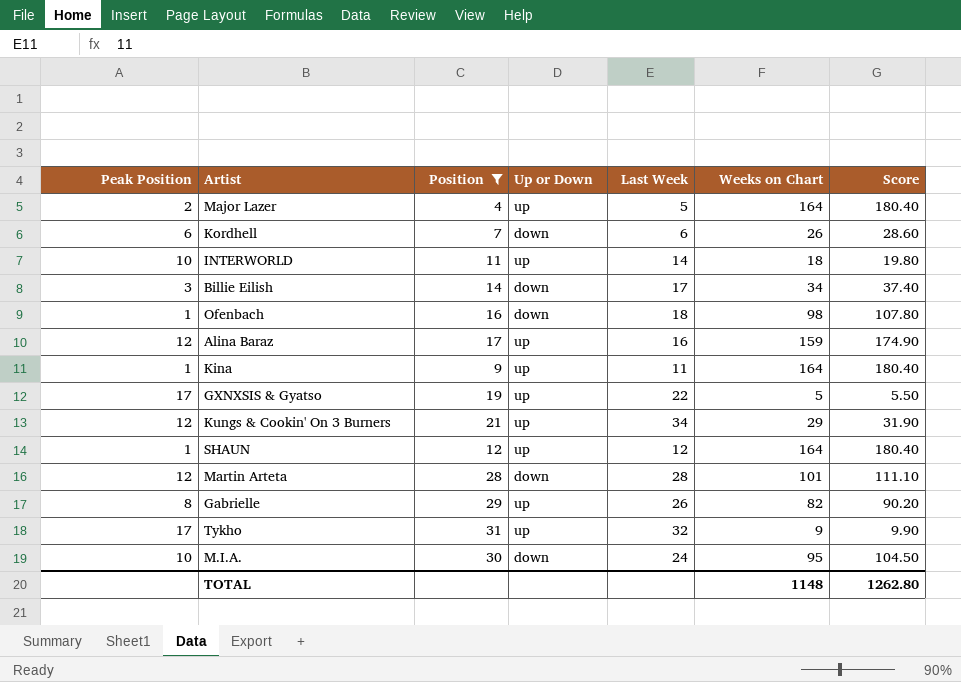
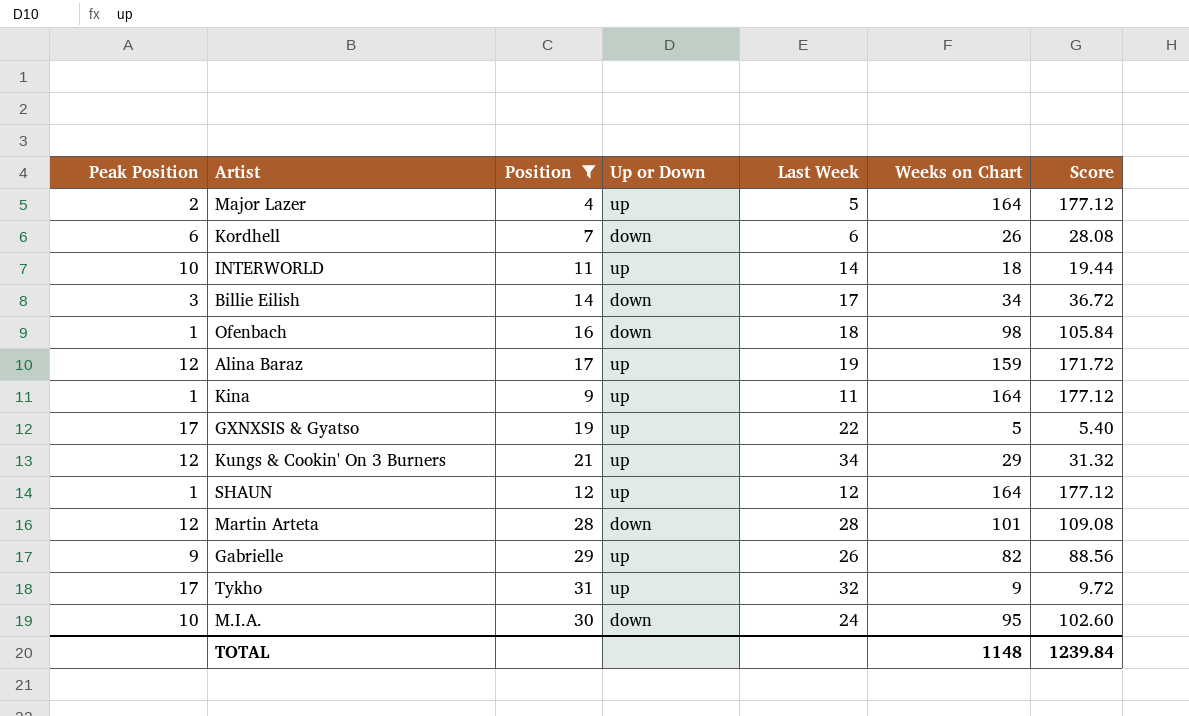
column Score | formula: [Weeks on Chart] * 1.1 -> [Weeks on Chart] * 1.08
Alina Baraz | Last Week: 16 -> 19
Gabrielle | Peak Position: 8 -> 9
TOTAL | Score: 1262.80 -> 1239.84

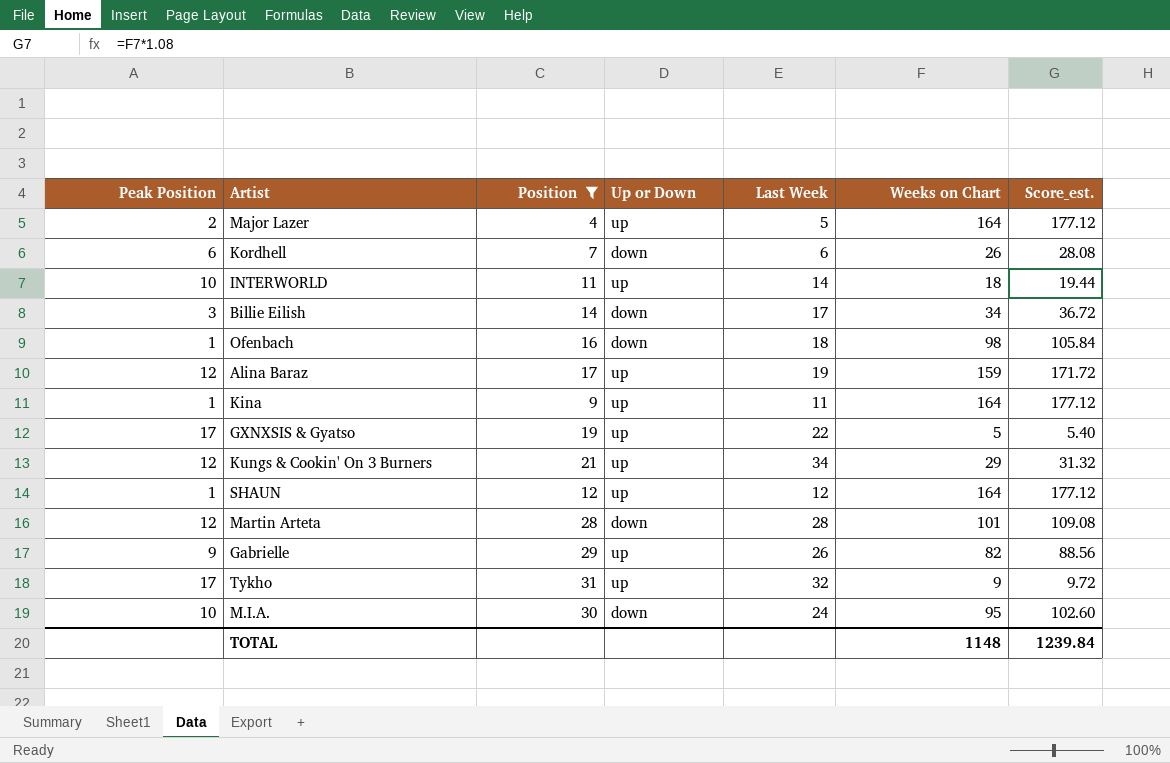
column name: Score -> Score_est.

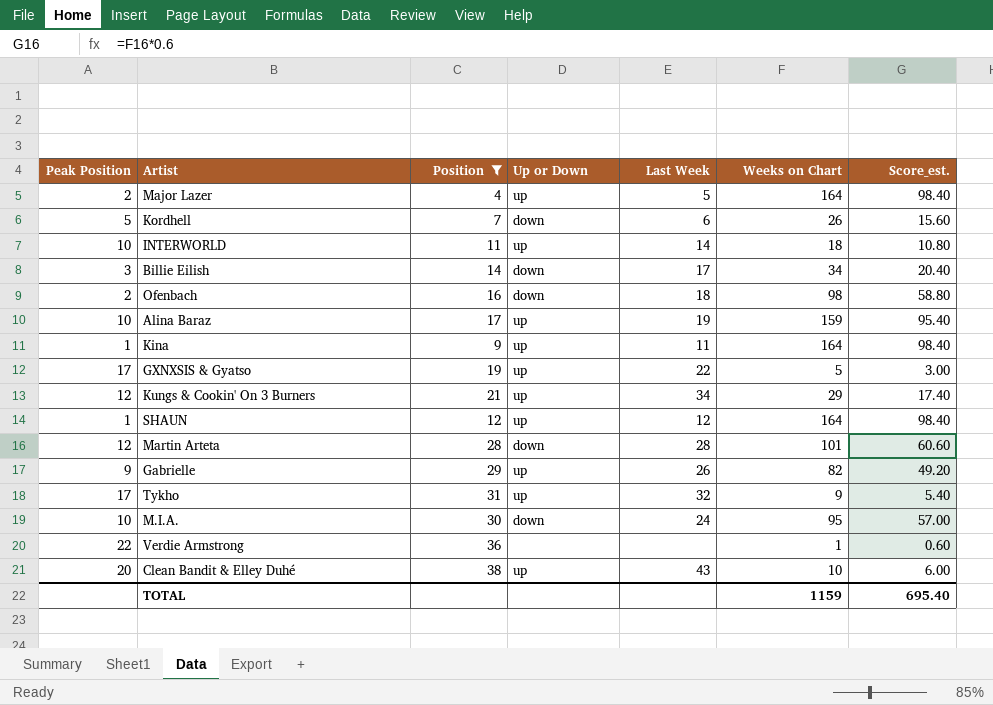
column Score_est. | formula: [Weeks on Chart] * 1.08 -> [Weeks on Chart] * 0.6
Kordhell | Peak Position: 6 -> 5
Ofenbach | Peak Position: 1 -> 2
Alina Baraz | Peak Position: 12 -> 10
row Verdie Armstrong: none -> 22 | 36 | none | none | 1 | 0.60
row Clean Bandit & Elley Duhé: none -> 20 | 38 | up | 43 | 10 | 6.00
TOTAL | Weeks on Chart: 1148 -> 1159
TOTAL | Score_est.: 1239.84 -> 695.40

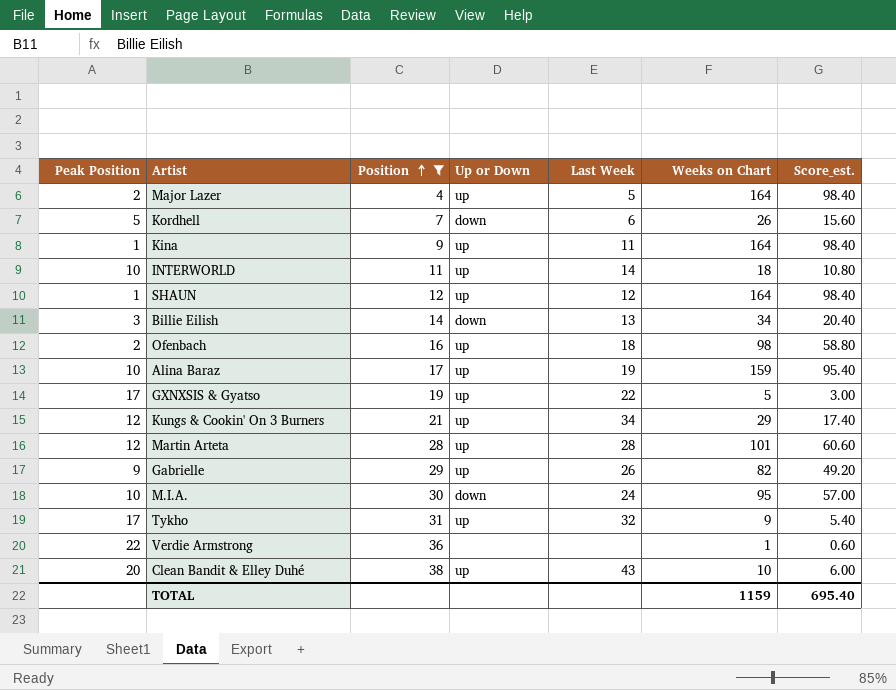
row order: none -> Position ascending
Billie Eilish | Last Week: 17 -> 13
Ofenbach | Up or Down: down -> up
Martin Arteta | Up or Down: down -> up

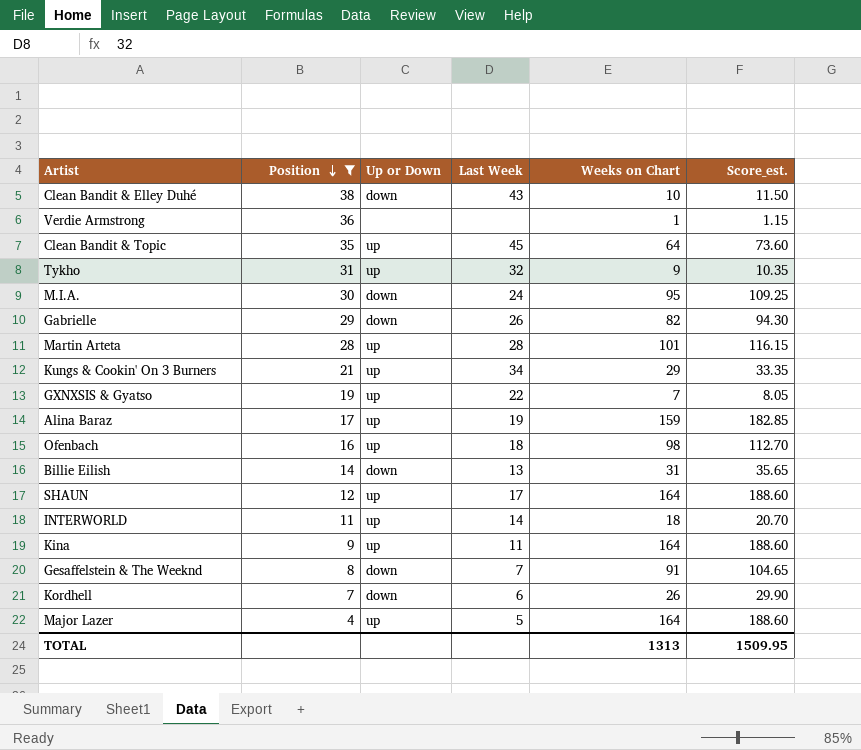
row order: Position ascending -> Position descending
column Peak Position | position: 1 -> none
column Score_est. | formula: [Weeks on Chart] * 0.6 -> [Weeks on Chart] * 1.15
Clean Bandit & Elley Duhé | Up or Down: up -> down
row Clean Bandit & Topic: none -> 35 | up | 45 | 64 | 73.60
Gabrielle | Up or Down: up -> down
GXNXSIS & Gyatso | Weeks on Chart: 5 -> 7
Billie Eilish | Weeks on Chart: 34 -> 31
SHAUN | Last Week: 12 -> 17
row Gesaffelstein & The Weeknd: none -> 8 | down | 7 | 91 | 104.65
TOTAL | Weeks on Chart: 1159 -> 1313
TOTAL | Score_est.: 695.40 -> 1509.95

